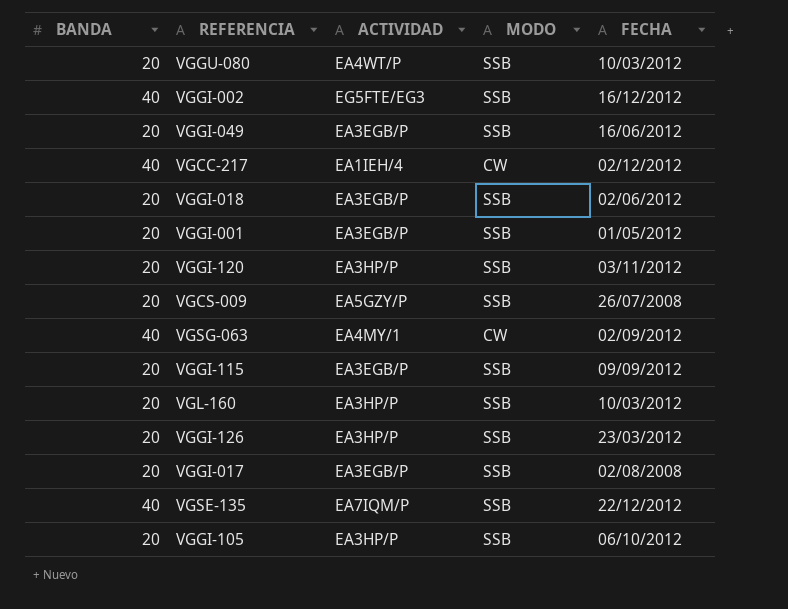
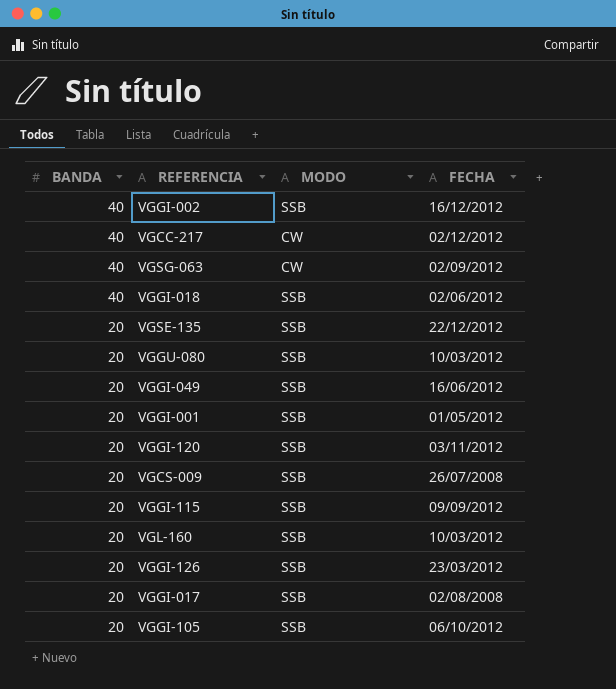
row order: none -> BANDA descending
column ACTIVIDAD | position: 3 -> none
VGGI-018 | BANDA: 20 -> 40
VGSE-135 | BANDA: 40 -> 20

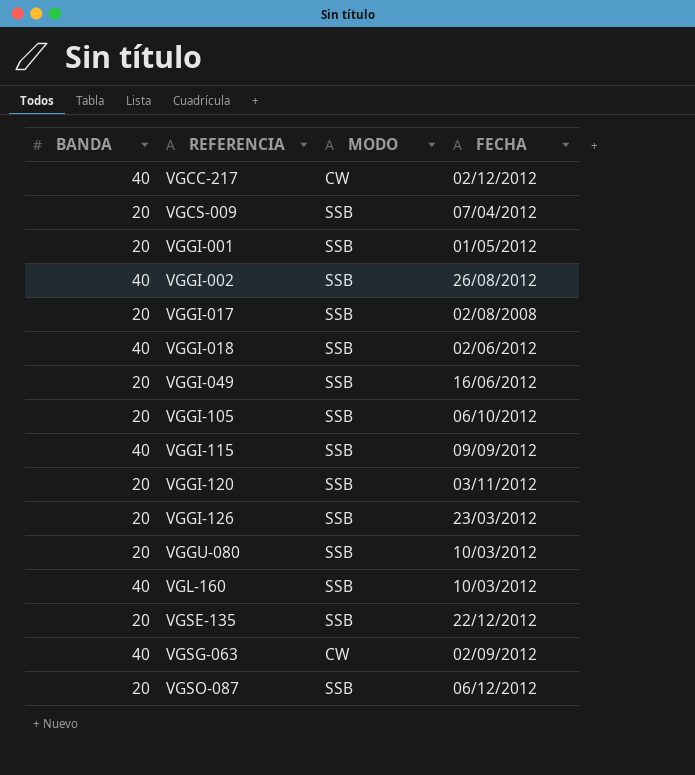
row order: BANDA descending -> REFERENCIA ascending
VGCS-009 | FECHA: 26/07/2008 -> 07/04/2012
VGGI-002 | FECHA: 16/12/2012 -> 26/08/2012
VGGI-115 | BANDA: 20 -> 40
VGL-160 | BANDA: 20 -> 40
row VGSO-087: none -> 20 | SSB | 06/12/2012

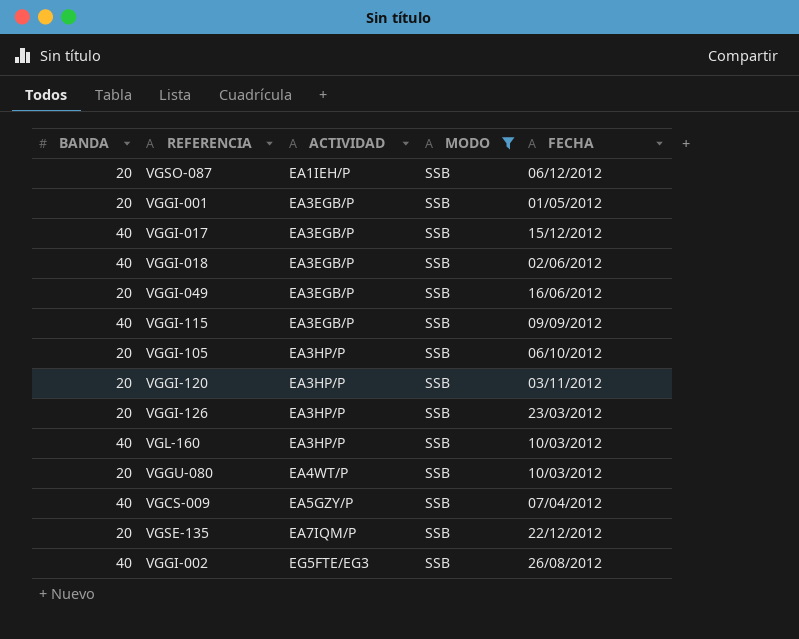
filter: none -> MODO = SSB
row order: REFERENCIA ascending -> ACTIVIDAD ascending
column ACTIVIDAD | position: none -> 3
VGGI-017 | BANDA: 20 -> 40
VGGI-017 | FECHA: 02/08/2008 -> 15/12/2012
VGCS-009 | BANDA: 20 -> 40

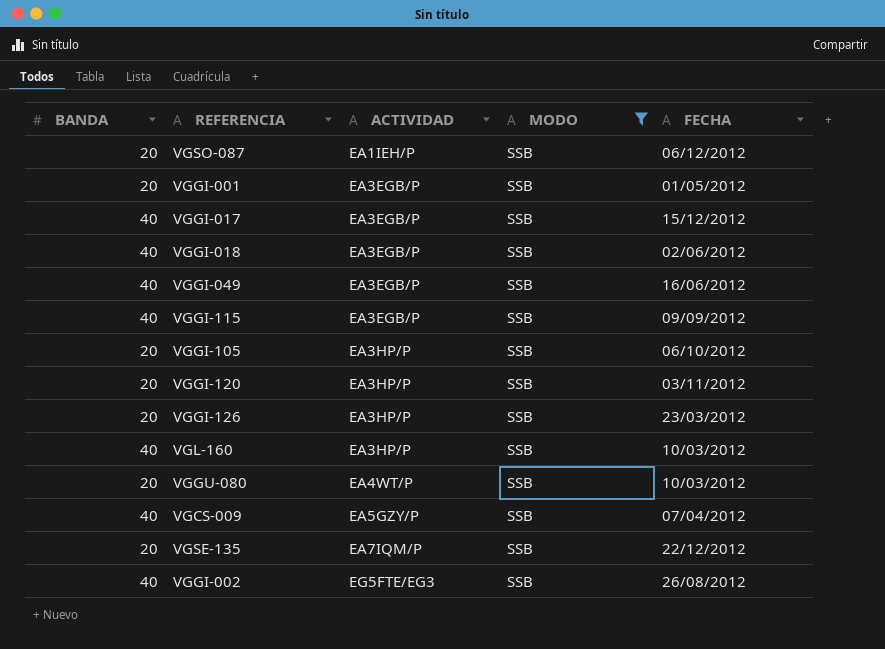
VGGI-049 | BANDA: 20 -> 40

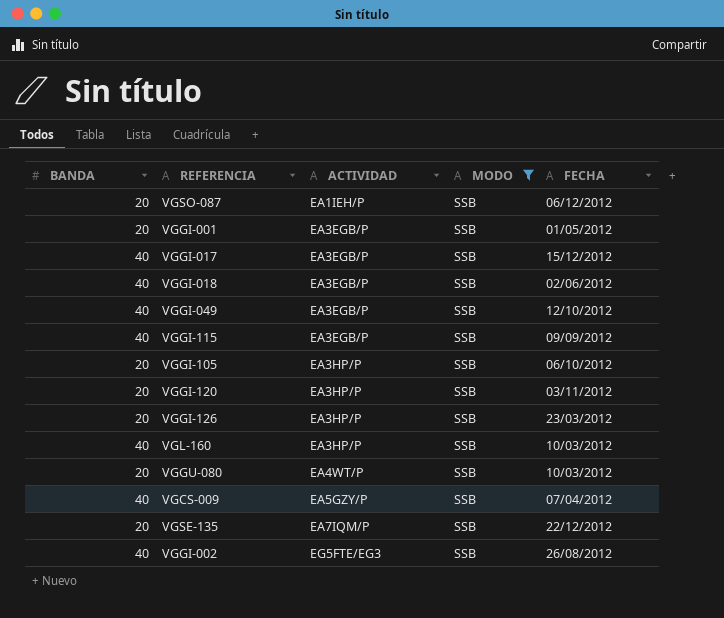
VGGI-049 | FECHA: 16/06/2012 -> 12/10/2012

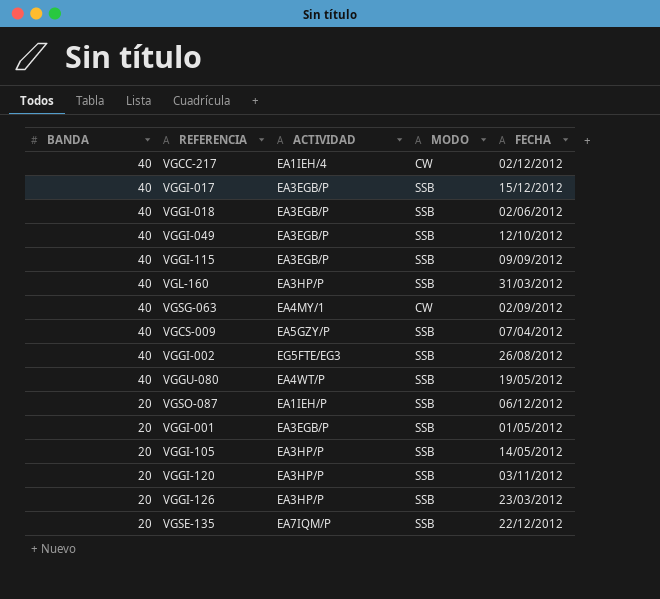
filter: MODO = SSB -> none
row order: ACTIVIDAD ascending -> BANDA descending
VGL-160 | FECHA: 10/03/2012 -> 31/03/2012
VGGU-080 | BANDA: 20 -> 40
VGGU-080 | FECHA: 10/03/2012 -> 19/05/2012
VGGI-105 | FECHA: 06/10/2012 -> 14/05/2012

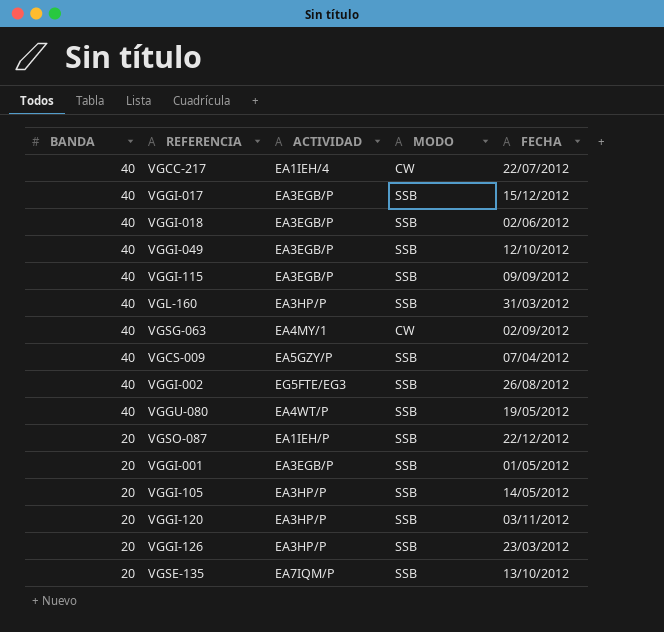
VGCC-217 | FECHA: 02/12/2012 -> 22/07/2012
VGSO-087 | FECHA: 06/12/2012 -> 22/12/2012
VGSE-135 | FECHA: 22/12/2012 -> 13/10/2012

